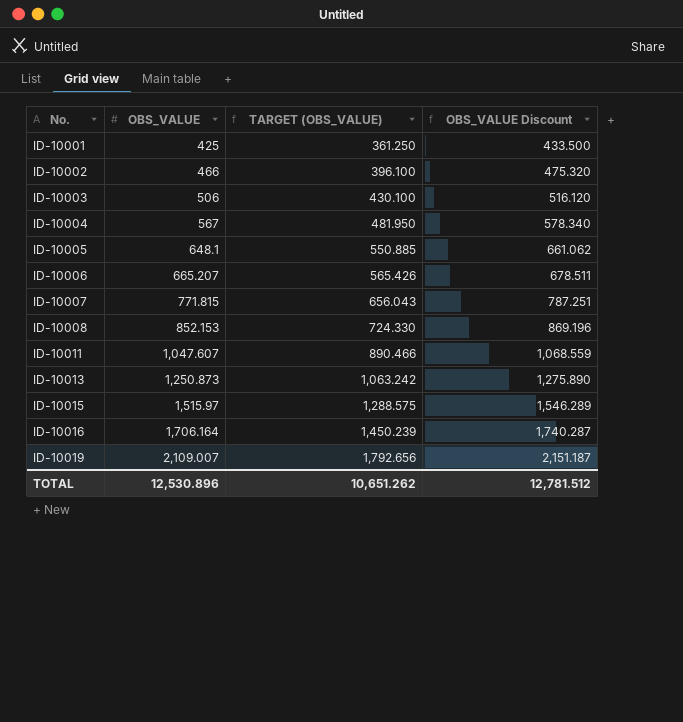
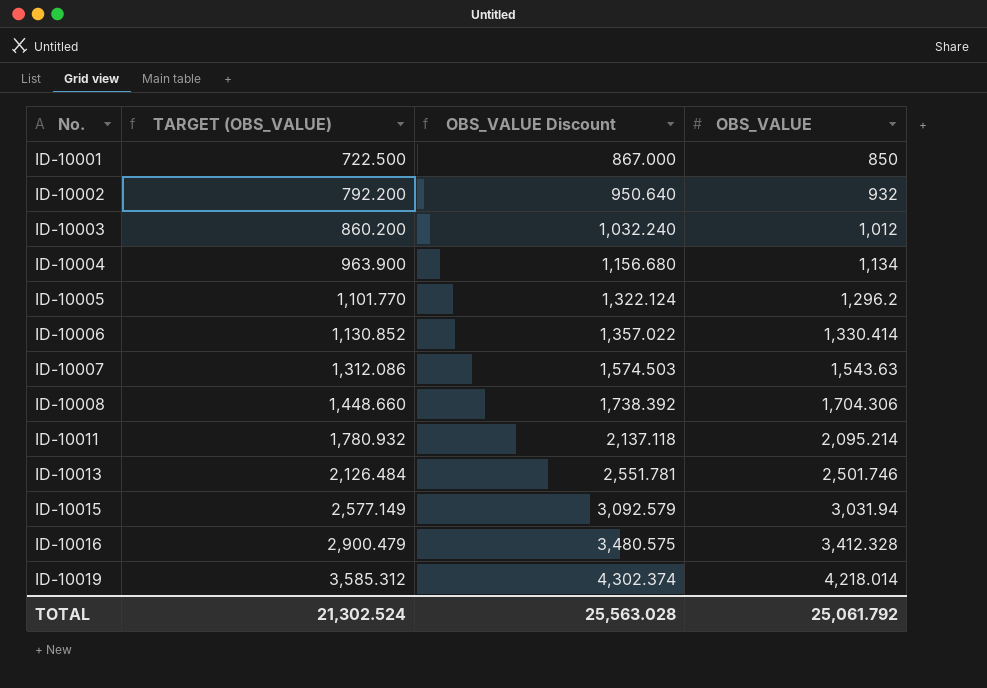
column OBS_VALUE | position: 2 -> 4
ID-10001 | TARGET (OBS_VALUE): 361.250 -> 722.500
ID-10001 | OBS_VALUE Discount: 433.500 -> 867.000
ID-10001 | OBS_VALUE: 425 -> 850
ID-10002 | TARGET (OBS_VALUE): 396.100 -> 792.200
ID-10002 | OBS_VALUE Discount: 475.320 -> 950.640
ID-10002 | OBS_VALUE: 466 -> 932
ID-10003 | TARGET (OBS_VALUE): 430.100 -> 860.200
ID-10003 | OBS_VALUE Discount: 516.120 -> 1,032.240
ID-10003 | OBS_VALUE: 506 -> 1,012
ID-10004 | TARGET (OBS_VALUE): 481.950 -> 963.900
ID-10004 | OBS_VALUE Discount: 578.340 -> 1,156.680
ID-10004 | OBS_VALUE: 567 -> 1,134
ID-10005 | TARGET (OBS_VALUE): 550.885 -> 1,101.770
ID-10005 | OBS_VALUE Discount: 661.062 -> 1,322.124
ID-10005 | OBS_VALUE: 648.1 -> 1,296.2
ID-10006 | TARGET (OBS_VALUE): 565.426 -> 1,130.852
ID-10006 | OBS_VALUE Discount: 678.511 -> 1,357.022
ID-10006 | OBS_VALUE: 665.207 -> 1,330.414
ID-10007 | TARGET (OBS_VALUE): 656.043 -> 1,312.086
ID-10007 | OBS_VALUE Discount: 787.251 -> 1,574.503
ID-10007 | OBS_VALUE: 771.815 -> 1,543.63
ID-10008 | TARGET (OBS_VALUE): 724.330 -> 1,448.660
ID-10008 | OBS_VALUE Discount: 869.196 -> 1,738.392
ID-10008 | OBS_VALUE: 852.153 -> 1,704.306
ID-10011 | TARGET (OBS_VALUE): 890.466 -> 1,780.932
ID-10011 | OBS_VALUE Discount: 1,068.559 -> 2,137.118
ID-10011 | OBS_VALUE: 1,047.607 -> 2,095.214
ID-10013 | TARGET (OBS_VALUE): 1,063.242 -> 2,126.484
ID-10013 | OBS_VALUE Discount: 1,275.890 -> 2,551.781
ID-10013 | OBS_VALUE: 1,250.873 -> 2,501.746
ID-10015 | TARGET (OBS_VALUE): 1,288.575 -> 2,577.149
ID-10015 | OBS_VALUE Discount: 1,546.289 -> 3,092.579
ID-10015 | OBS_VALUE: 1,515.97 -> 3,031.94
ID-10016 | TARGET (OBS_VALUE): 1,450.239 -> 2,900.479
ID-10016 | OBS_VALUE Discount: 1,740.287 -> 3,480.575
ID-10016 | OBS_VALUE: 1,706.164 -> 3,412.328
ID-10019 | TARGET (OBS_VALUE): 1,792.656 -> 3,585.312
ID-10019 | OBS_VALUE Discount: 2,151.187 -> 4,302.374
ID-10019 | OBS_VALUE: 2,109.007 -> 4,218.014
TOTAL | TARGET (OBS_VALUE): 10,651.262 -> 21,302.524
TOTAL | OBS_VALUE Discount: 12,781.512 -> 25,563.028
TOTAL | OBS_VALUE: 12,530.896 -> 25,061.792

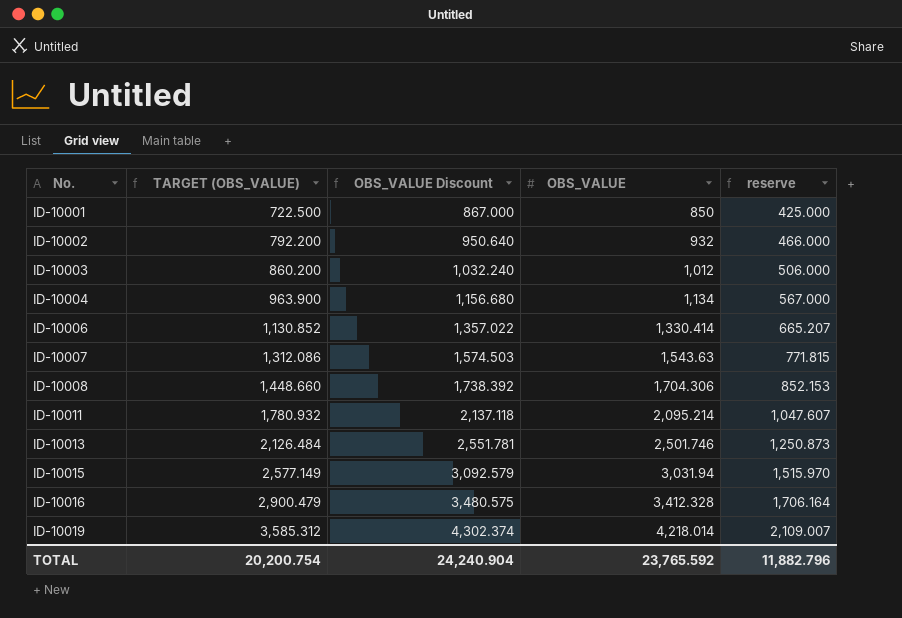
column reserve | formula: none -> [OBS_VALUE] * 0.5
row ID-10005: 1,101.770 | 1,322.124 | 1,296.2 -> none
TOTAL | TARGET (OBS_VALUE): 21,302.524 -> 20,200.754
TOTAL | OBS_VALUE Discount: 25,563.028 -> 24,240.904
TOTAL | OBS_VALUE: 25,061.792 -> 23,765.592

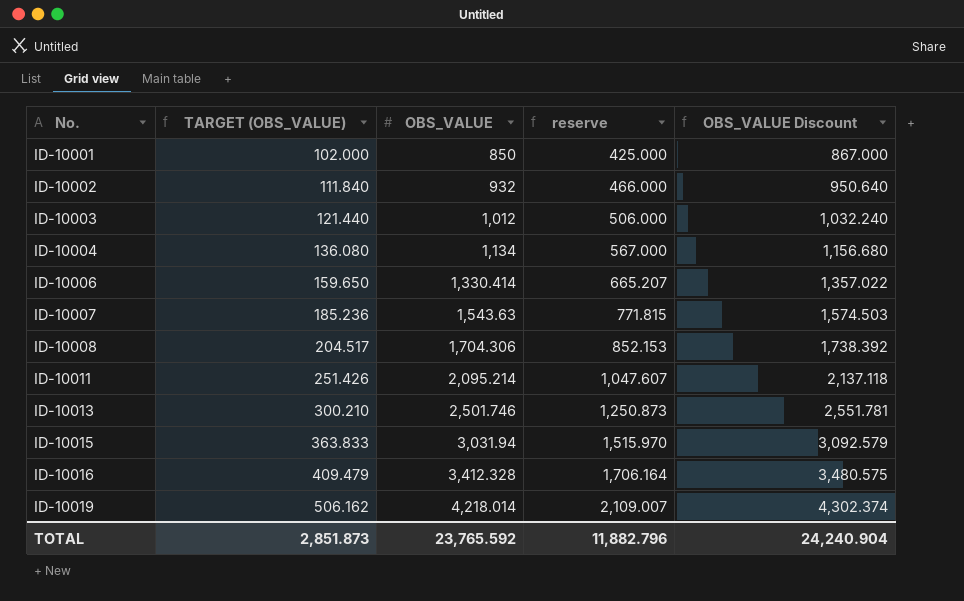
column TARGET (OBS_VALUE) | formula: [OBS_VALUE] * 0.85 -> [OBS_VALUE] * 0.12
column OBS_VALUE Discount | position: 3 -> 5
TOTAL | TARGET (OBS_VALUE): 20,200.754 -> 2,851.873

